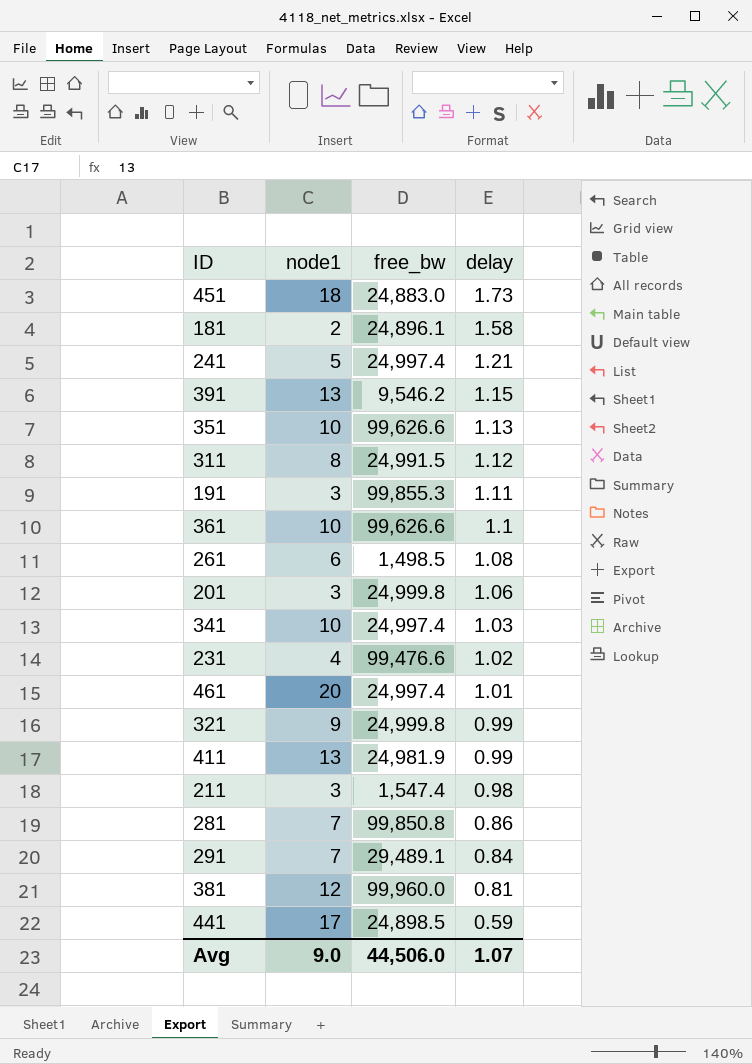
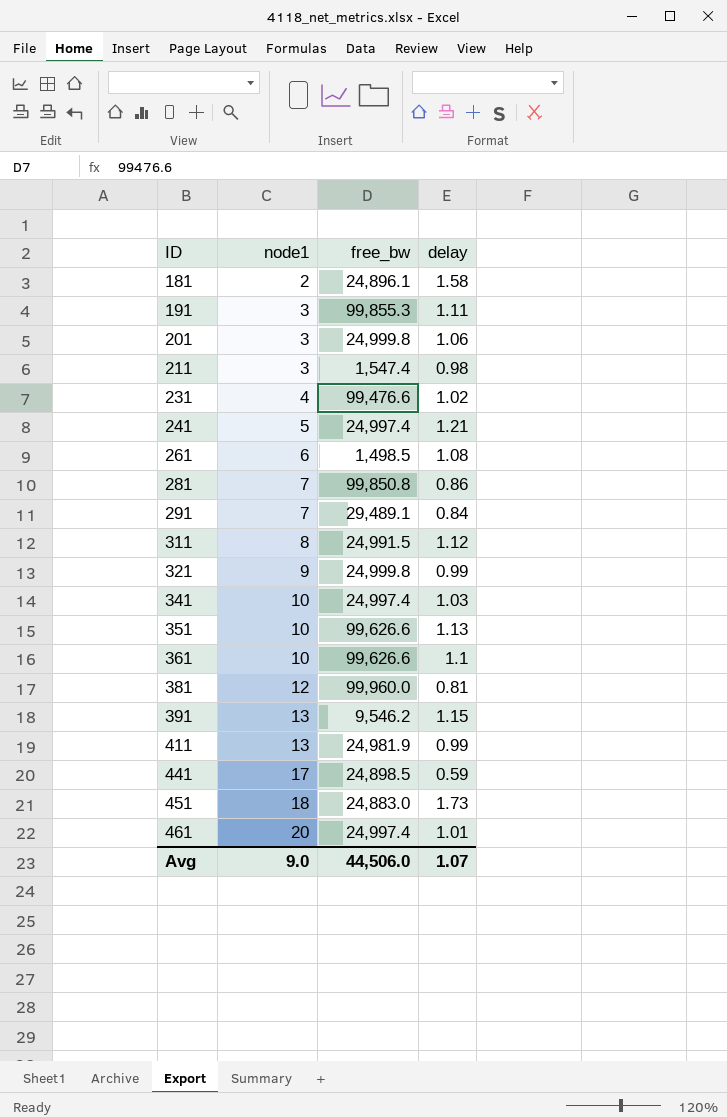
row order: delay descending -> ID ascending

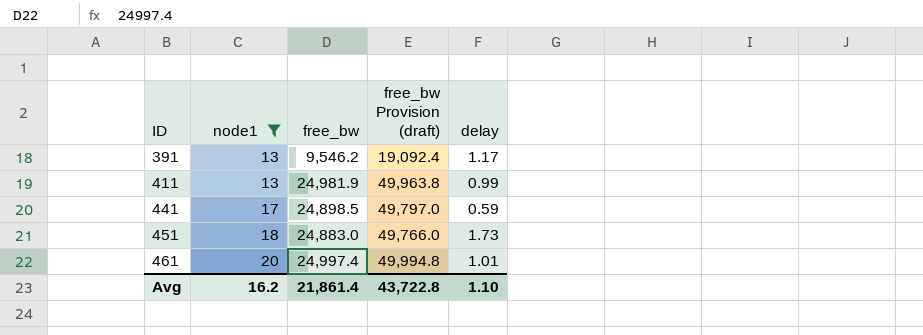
filter: none -> node1 >= 13
column free_bw Provision (draft) | formula: none -> [free_bw] * 2
391 | delay: 1.15 -> 1.17
Avg | node1: 9.0 -> 16.2
Avg | free_bw: 44,506.0 -> 21,861.4
Avg | delay: 1.07 -> 1.10

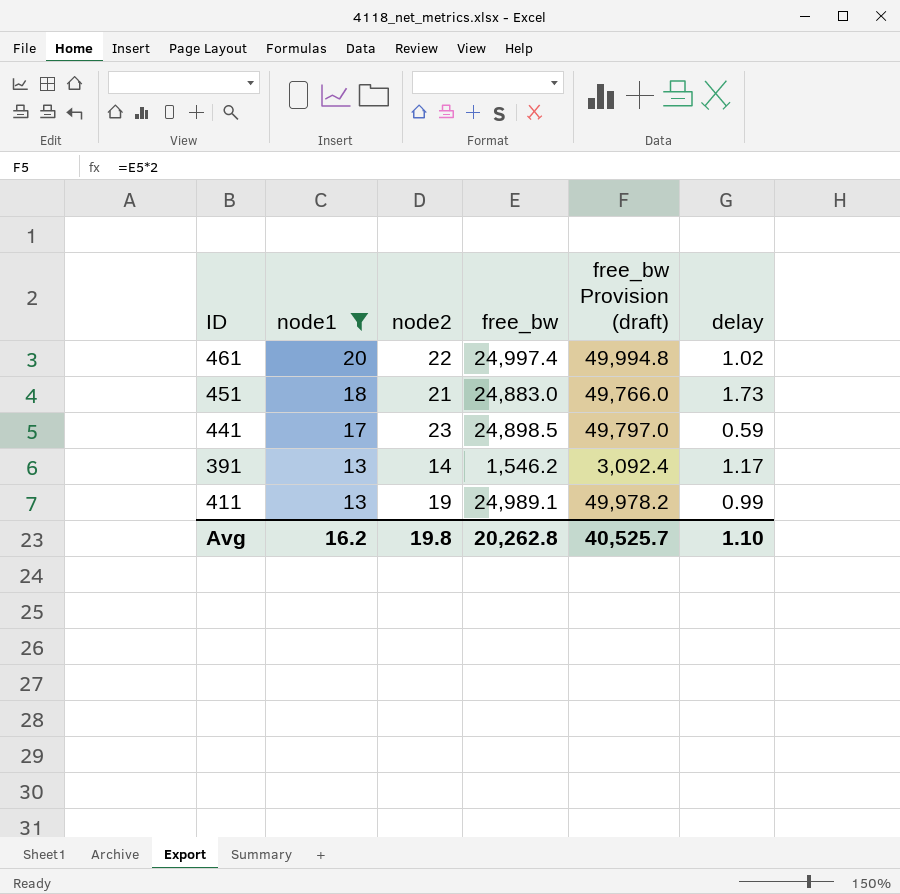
row order: ID ascending -> node1 descending
column node2 | position: none -> 3
461 | delay: 1.01 -> 1.02
391 | free_bw: 9,546.2 -> 1,546.2
391 | free_bw Provision (draft): 19,092.4 -> 3,092.4
411 | free_bw: 24,981.9 -> 24,989.1
411 | free_bw Provision (draft): 49,963.8 -> 49,978.2
Avg | free_bw: 21,861.4 -> 20,262.8
Avg | free_bw Provision (draft): 43,722.8 -> 40,525.7

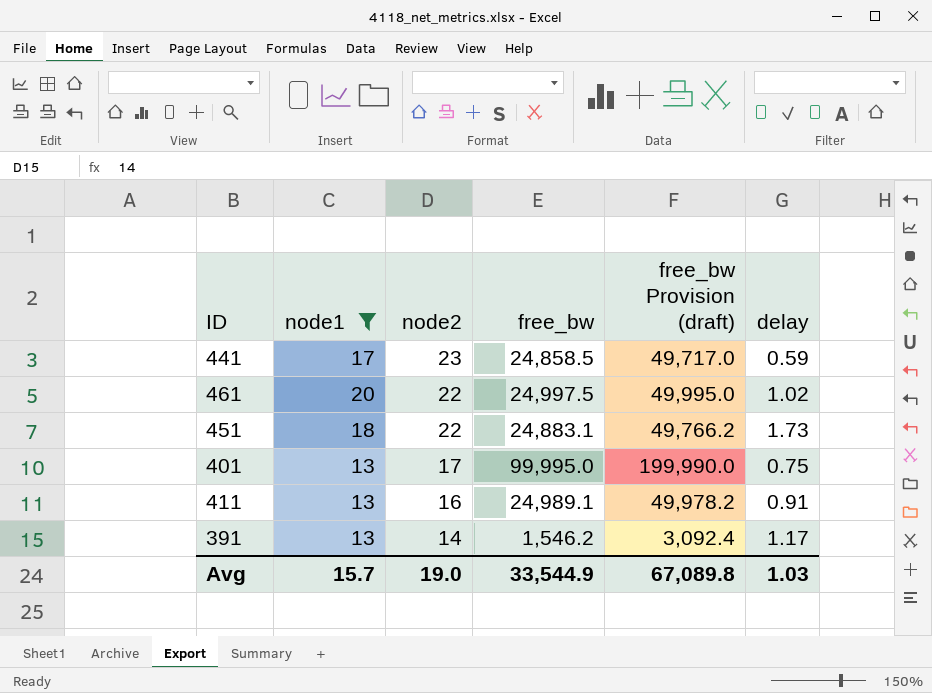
row order: node1 descending -> node2 descending
441 | free_bw: 24,898.5 -> 24,858.5
441 | free_bw Provision (draft): 49,797.0 -> 49,717.0
461 | free_bw: 24,997.4 -> 24,997.5
461 | free_bw Provision (draft): 49,994.8 -> 49,995.0
451 | node2: 21 -> 22
451 | free_bw: 24,883.0 -> 24,883.1
451 | free_bw Provision (draft): 49,766.0 -> 49,766.2
row 401: none -> 13 | 17 | 99,995.0 | 199,990.0 | 0.75
411 | node2: 19 -> 16
411 | delay: 0.99 -> 0.91
Avg | node1: 16.2 -> 15.7
Avg | node2: 19.8 -> 19.0
Avg | free_bw: 20,262.8 -> 33,544.9
Avg | free_bw Provision (draft): 40,525.7 -> 67,089.8
Avg | delay: 1.10 -> 1.03

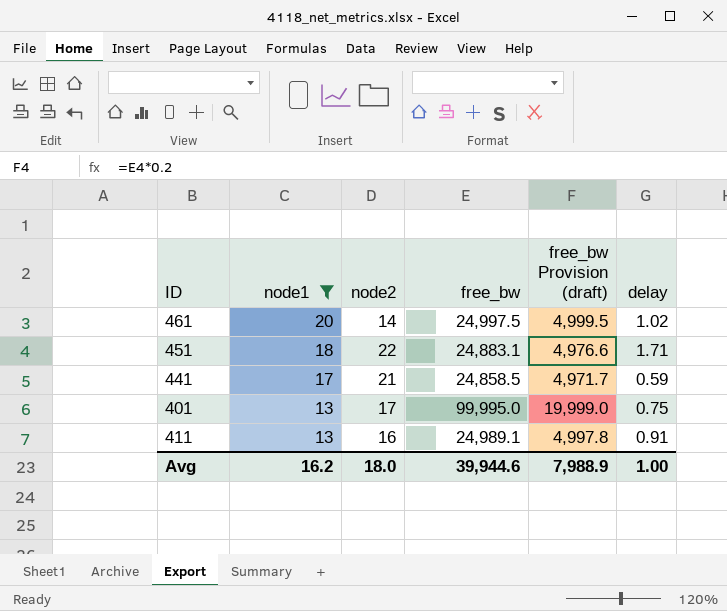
row order: node2 descending -> node1 descending
column free_bw Provision (draft) | formula: [free_bw] * 2 -> [free_bw] * 0.2
row 391: 13 | 14 | 1,546.2 | 3,092.4 | 1.17 -> none
461 | node2: 22 -> 14
451 | delay: 1.73 -> 1.71
441 | node2: 23 -> 21
Avg | node1: 15.7 -> 16.2
Avg | node2: 19.0 -> 18.0
Avg | free_bw: 33,544.9 -> 39,944.6
Avg | free_bw Provision (draft): 67,089.8 -> 7,988.9
Avg | delay: 1.03 -> 1.00

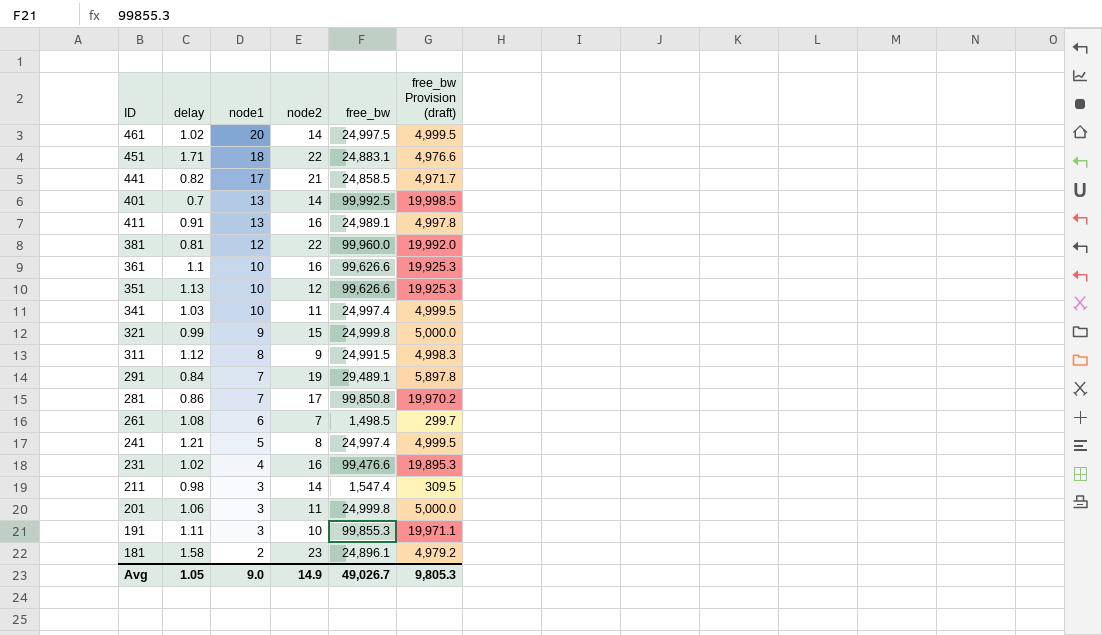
filter: node1 >= 13 -> none
column delay | position: 6 -> 2
441 | delay: 0.59 -> 0.82
401 | delay: 0.75 -> 0.7
401 | node2: 17 -> 14
401 | free_bw: 99,995.0 -> 99,992.5
401 | free_bw Provision (draft): 19,999.0 -> 19,998.5
Avg | delay: 1.00 -> 1.05
Avg | node1: 16.2 -> 9.0
Avg | node2: 18.0 -> 14.9
Avg | free_bw: 39,944.6 -> 49,026.7
Avg | free_bw Provision (draft): 7,988.9 -> 9,805.3

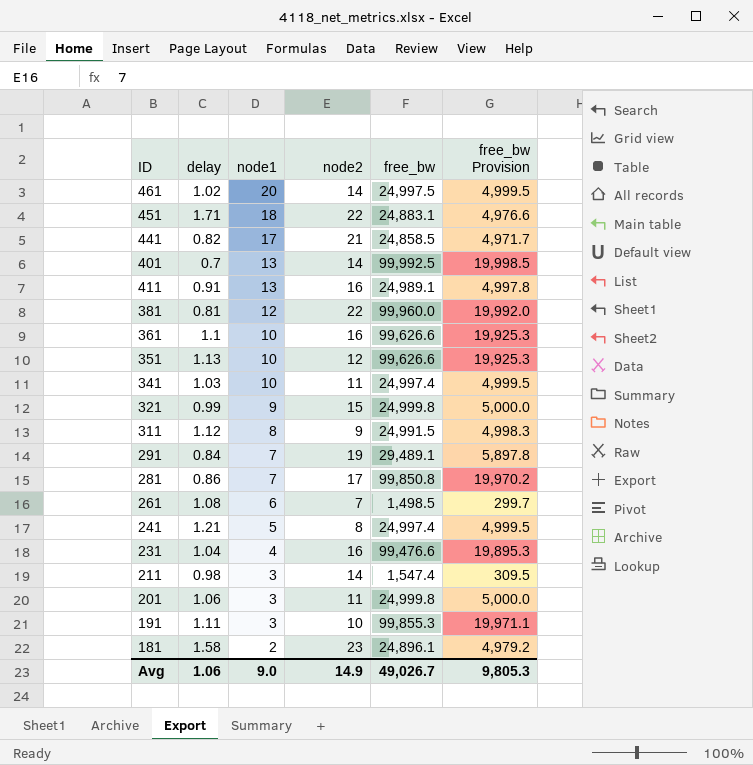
column name: free_bw Provision (draft) -> free_bw Provision
231 | delay: 1.02 -> 1.04
Avg | delay: 1.05 -> 1.06

